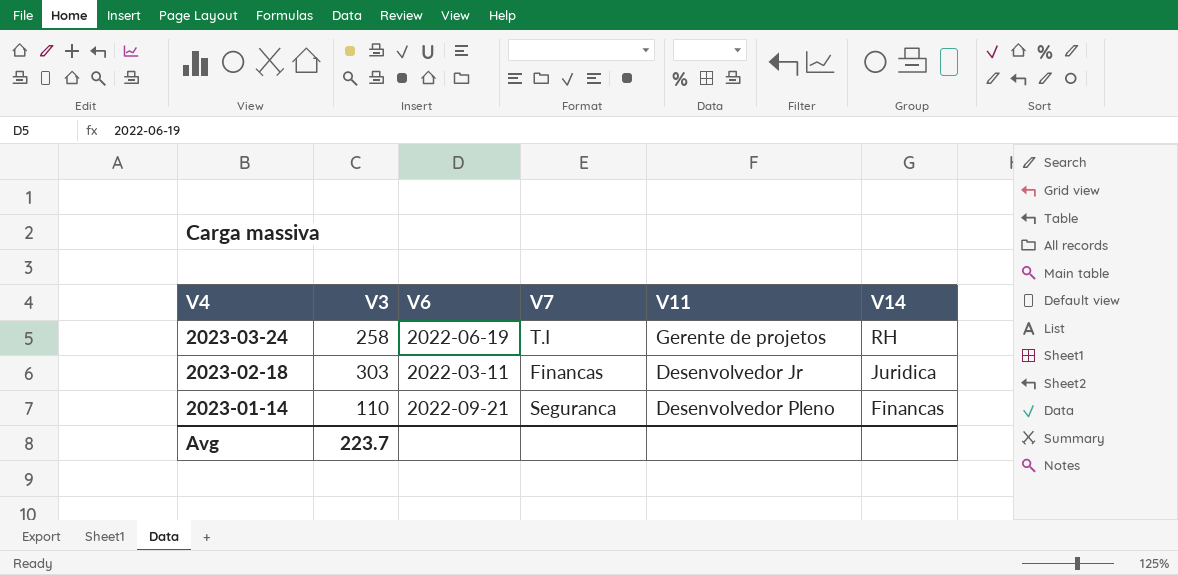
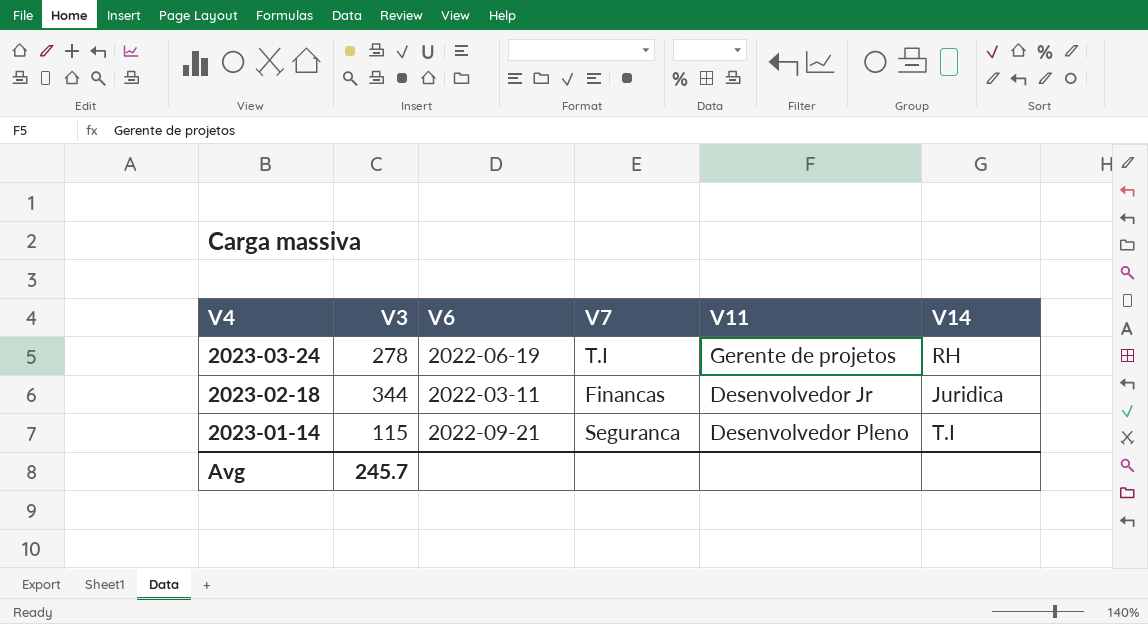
2023-03-24 | V3: 258 -> 278
2023-02-18 | V3: 303 -> 344
2023-01-14 | V3: 110 -> 115
2023-01-14 | V14: Financas -> T.I
Avg | V3: 223.7 -> 245.7

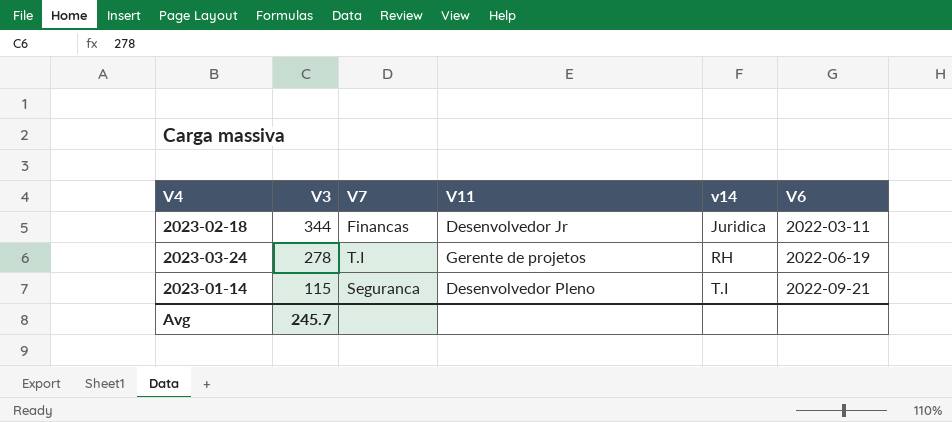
row order: V4 descending -> V3 descending
column name: V14 -> v14
column V6 | position: 3 -> 6

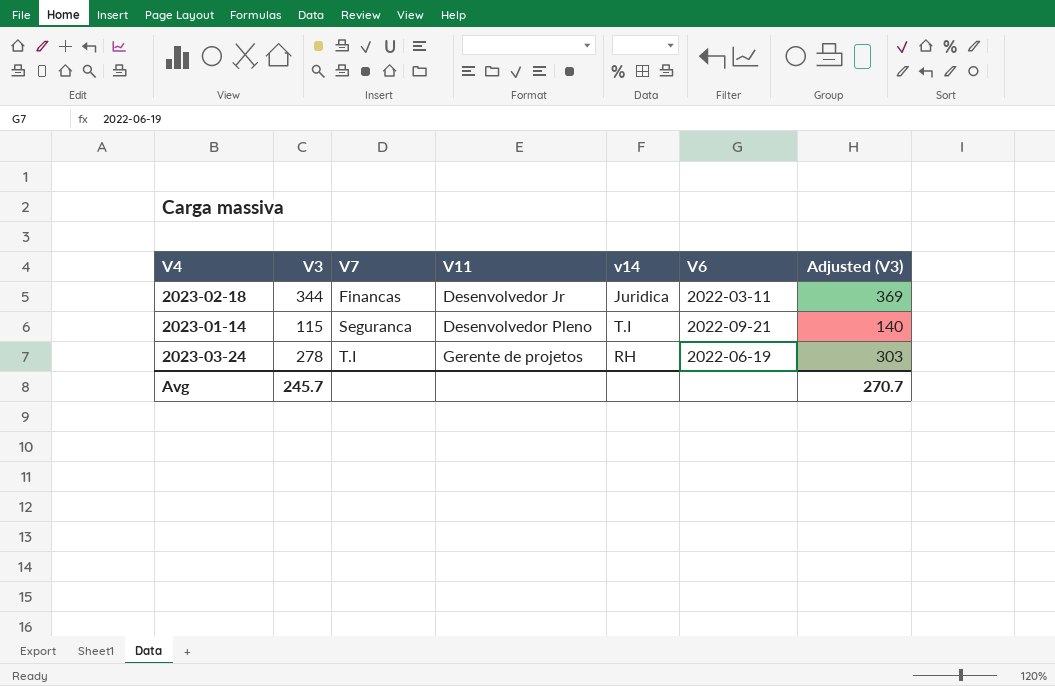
row order: V3 descending -> V7 ascending
column Adjusted (V3) | formula: none -> [V3] + 25

